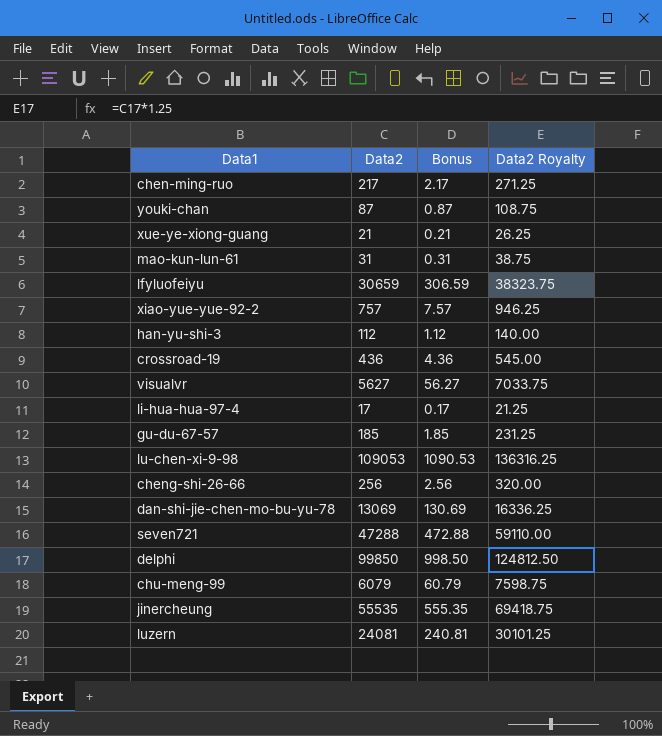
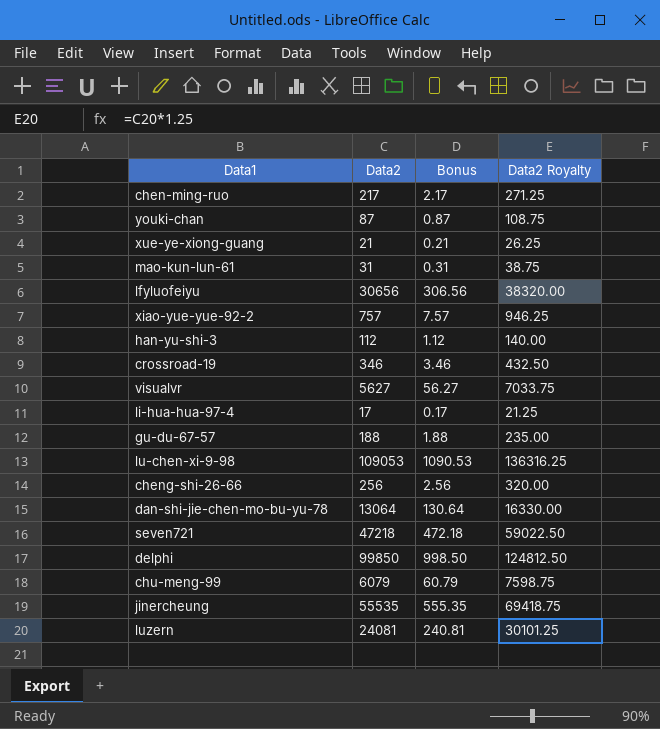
lfyluofeiyu | Data2: 30659 -> 30656
lfyluofeiyu | Bonus: 306.59 -> 306.56
lfyluofeiyu | Data2 Royalty: 38323.75 -> 38320.00
crossroad-19 | Data2: 436 -> 346
crossroad-19 | Bonus: 4.36 -> 3.46
crossroad-19 | Data2 Royalty: 545.00 -> 432.50
gu-du-67-57 | Data2: 185 -> 188
gu-du-67-57 | Bonus: 1.85 -> 1.88
gu-du-67-57 | Data2 Royalty: 231.25 -> 235.00
dan-shi-jie-chen-mo-bu-yu-78 | Data2: 13069 -> 13064
dan-shi-jie-chen-mo-bu-yu-78 | Bonus: 130.69 -> 130.64
dan-shi-jie-chen-mo-bu-yu-78 | Data2 Royalty: 16336.25 -> 16330.00
seven721 | Data2: 47288 -> 47218
seven721 | Bonus: 472.88 -> 472.18
seven721 | Data2 Royalty: 59110.00 -> 59022.50

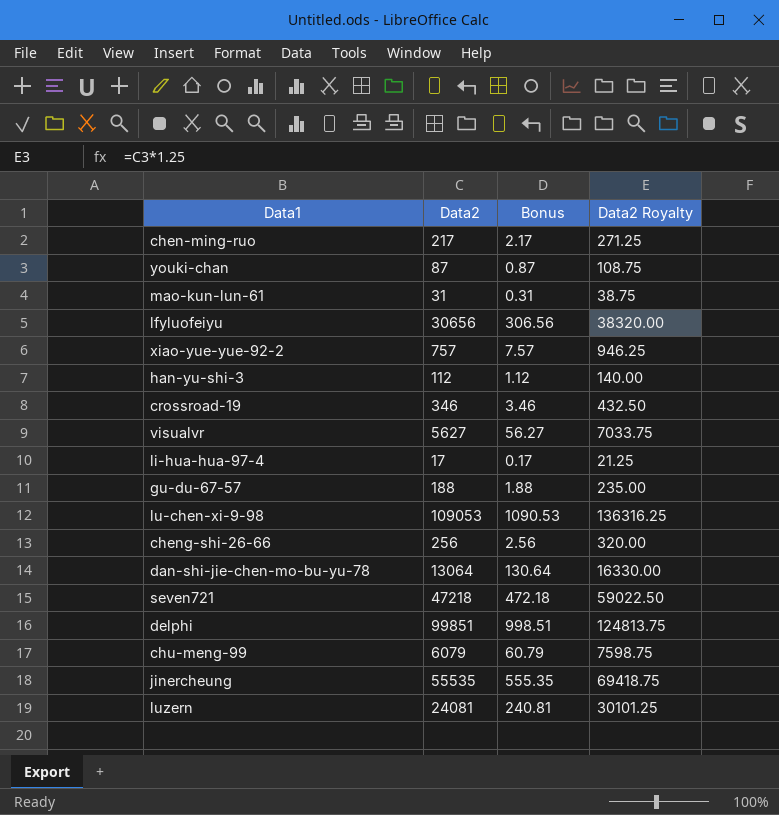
row xue-ye-xiong-guang: 21 | 0.21 | 26.25 -> none
delphi | Data2: 99850 -> 99851
delphi | Bonus: 998.50 -> 998.51
delphi | Data2 Royalty: 124812.50 -> 124813.75

